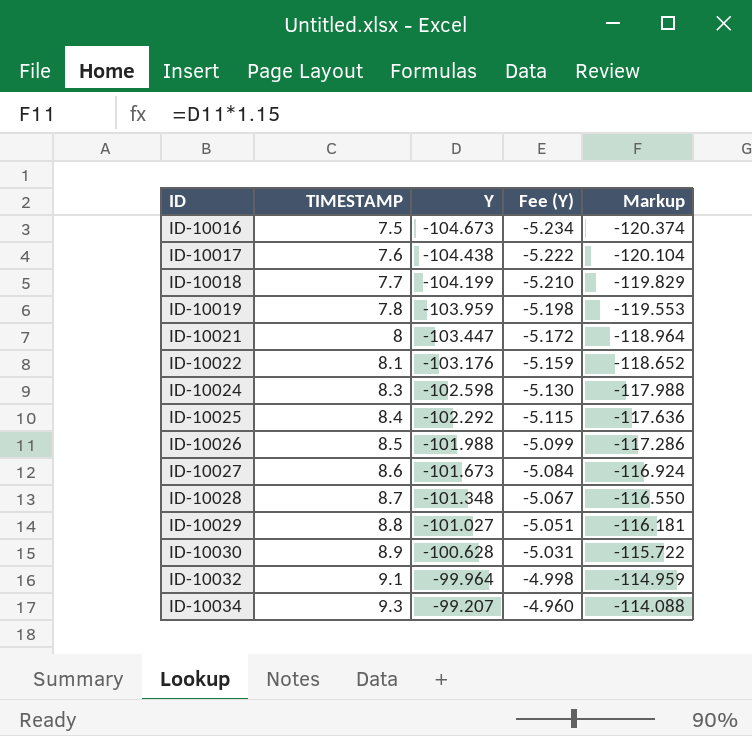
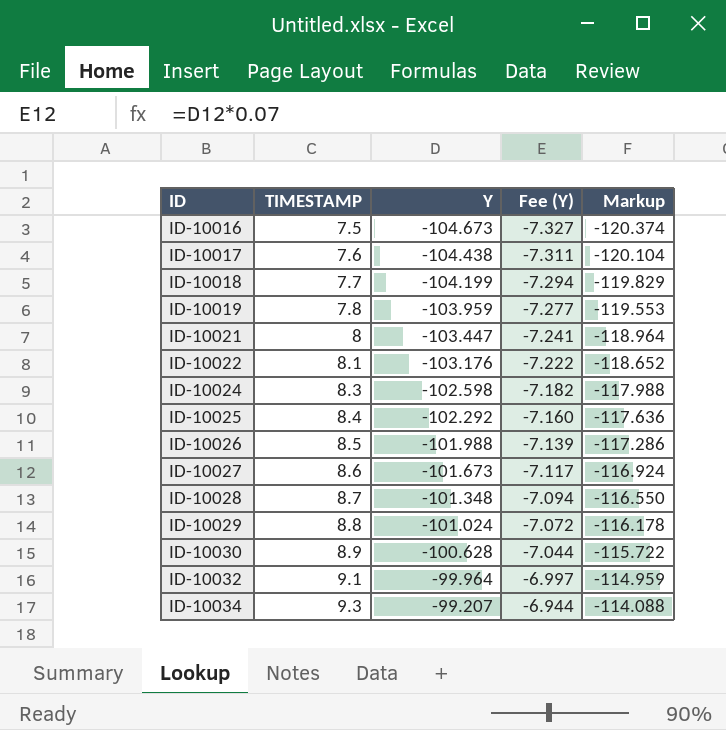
column Fee (Y) | formula: [Y] * 0.05 -> [Y] * 0.07
ID-10029 | Y: -101.027 -> -101.024
ID-10029 | Markup: -116.181 -> -116.178

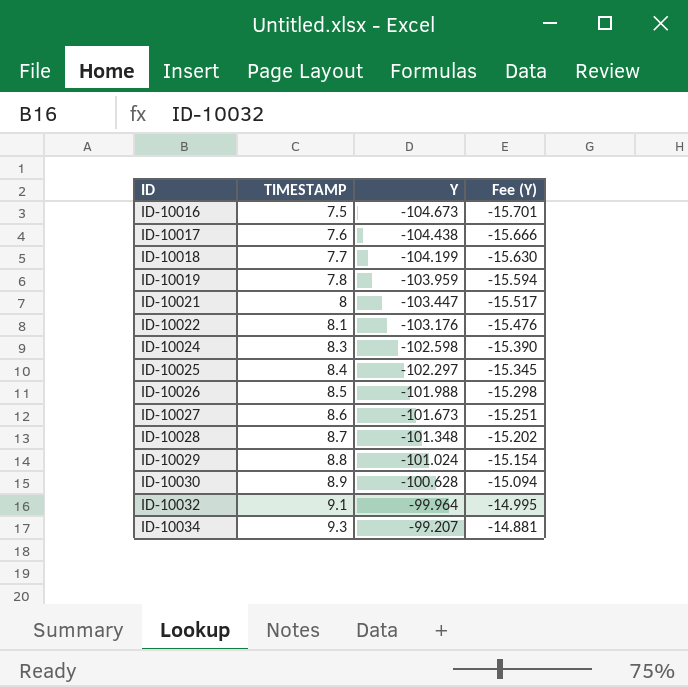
column Markup | formula: [Y] * 1.15 -> none
column Fee (Y) | formula: [Y] * 0.07 -> [Y] * 0.15
ID-10025 | Y: -102.292 -> -102.297

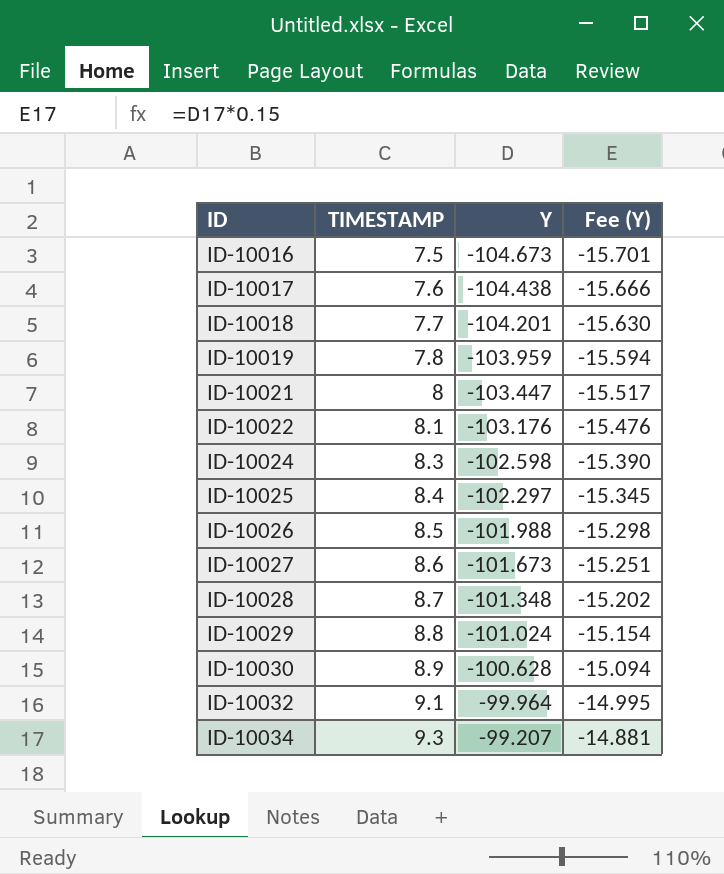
ID-10018 | Y: -104.199 -> -104.201

